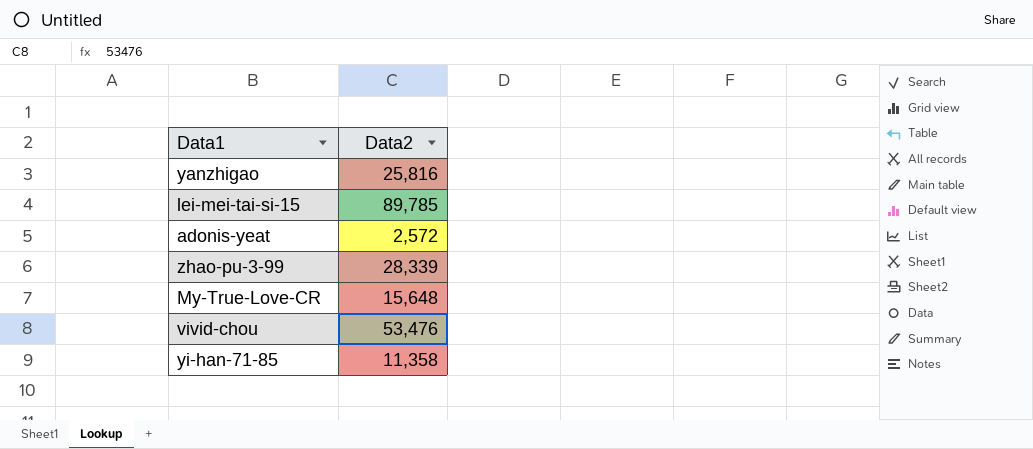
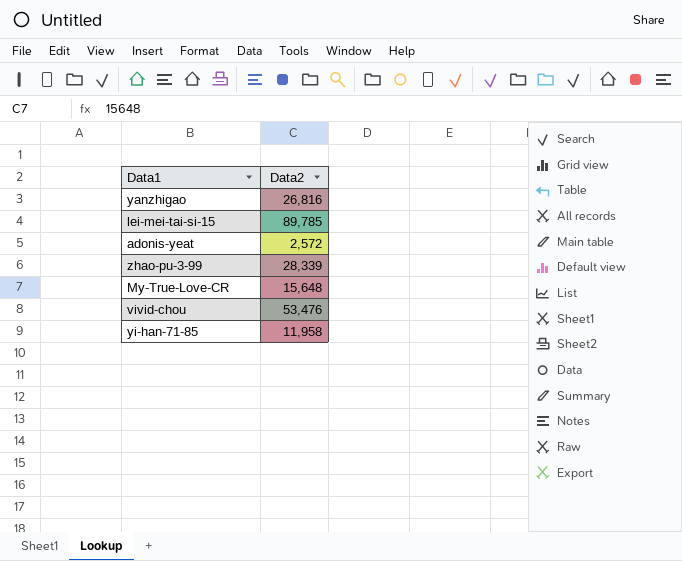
yanzhigao | Data2: 25,816 -> 26,816
yi-han-71-85 | Data2: 11,358 -> 11,958

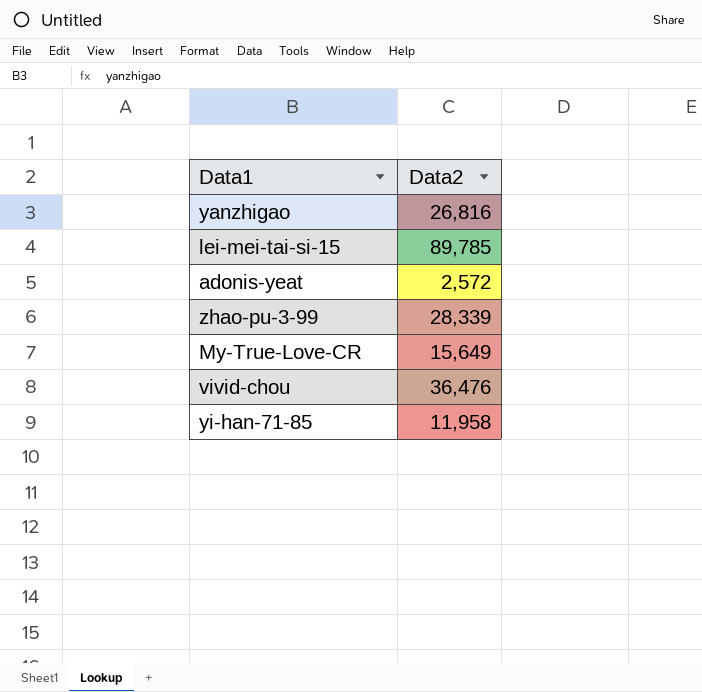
My-True-Love-CR | Data2: 15,648 -> 15,649
vivid-chou | Data2: 53,476 -> 36,476

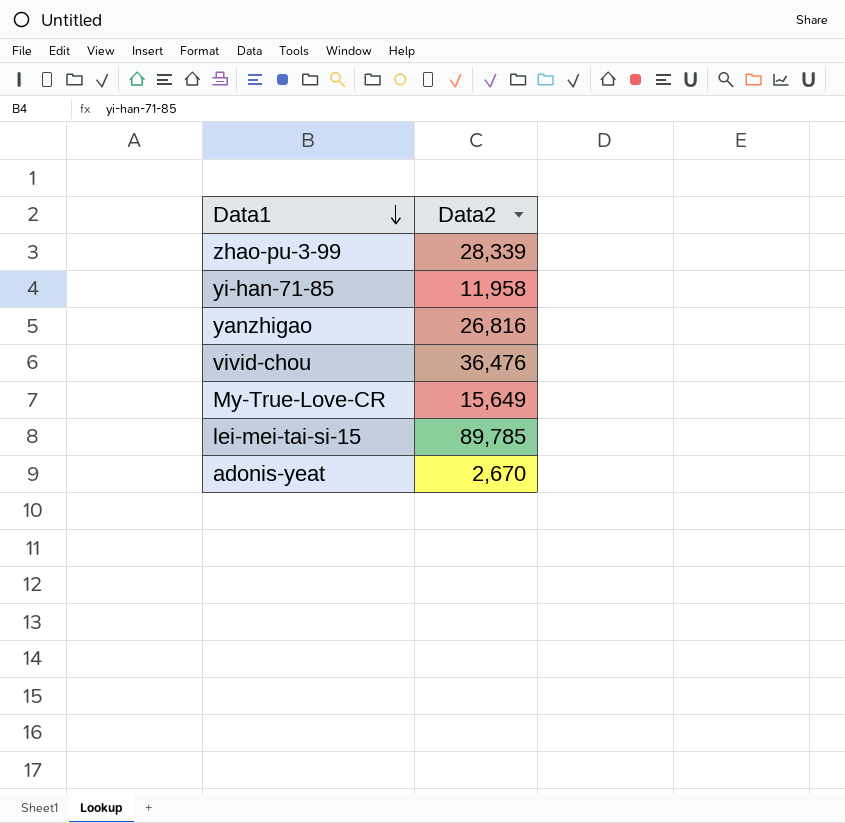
row order: none -> Data1 descending
adonis-yeat | Data2: 2,572 -> 2,670

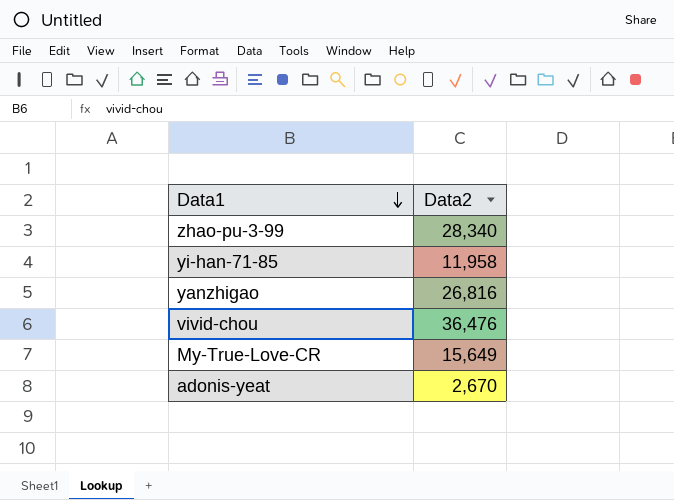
row lei-mei-tai-si-15: 89,785 -> none
zhao-pu-3-99 | Data2: 28,339 -> 28,340

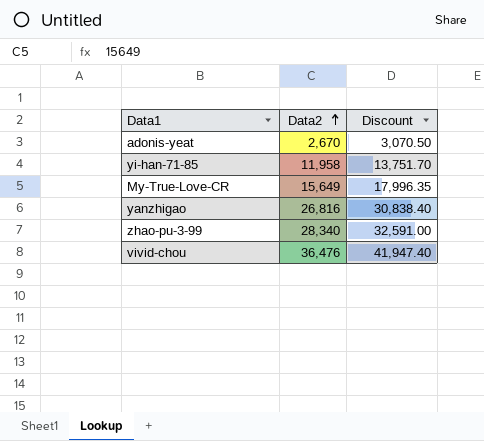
row order: Data1 descending -> Data2 ascending
column Discount | formula: none -> [Data2] * 1.15

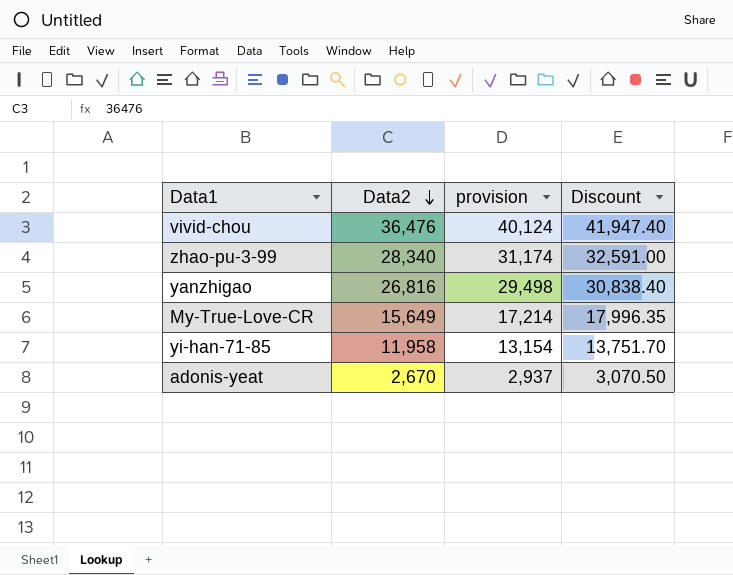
row order: Data2 ascending -> Data2 descending
column provision | formula: none -> [Data2] * 1.1

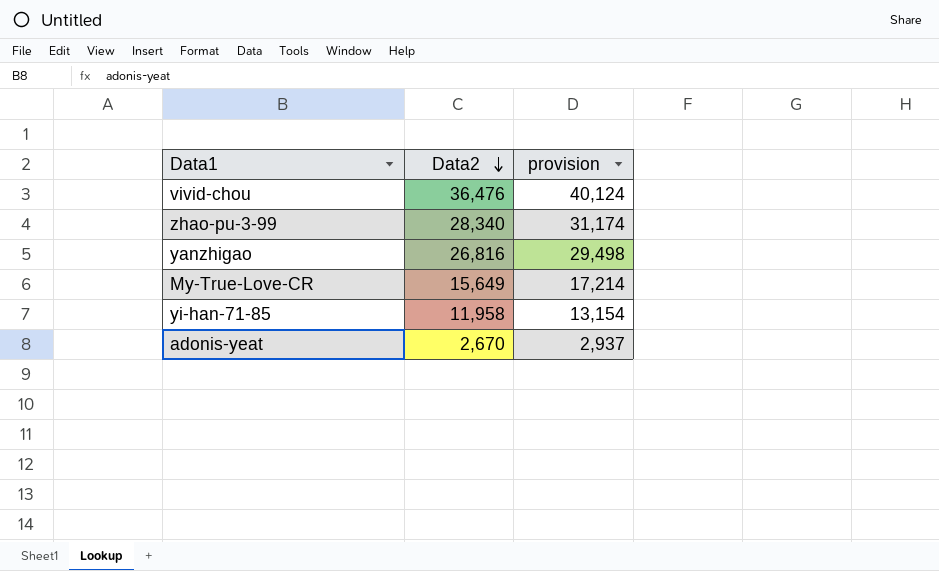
column Discount | formula: [Data2] * 1.15 -> none

